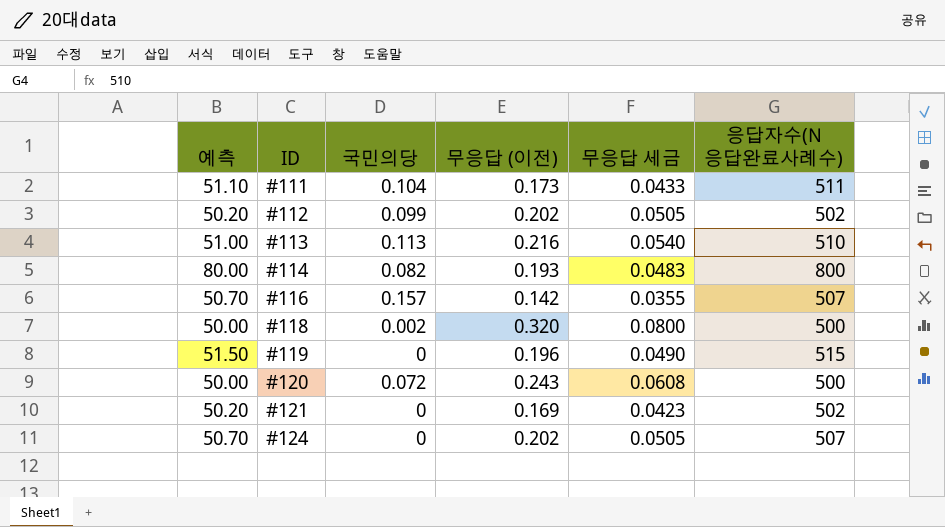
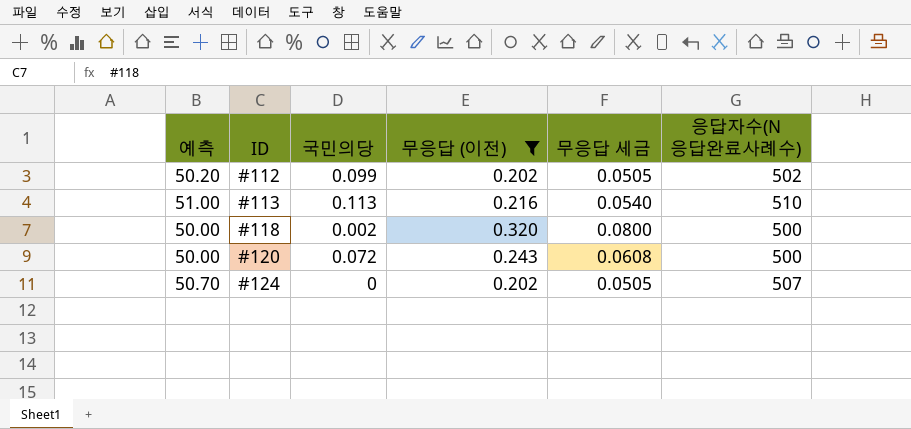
filter: none -> 무응답 (이전) >= 0.202

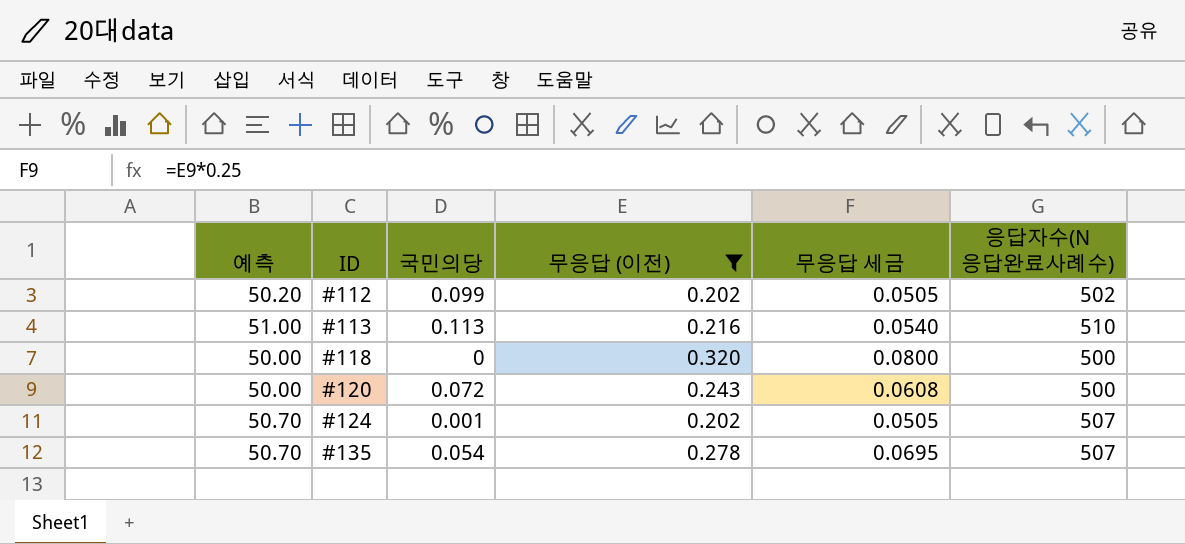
#118 | 국민의당: 0.002 -> 0
#124 | 국민의당: 0 -> 0.001
row #135: none -> 50.70 | 0.054 | 0.278 | 0.0695 | 507

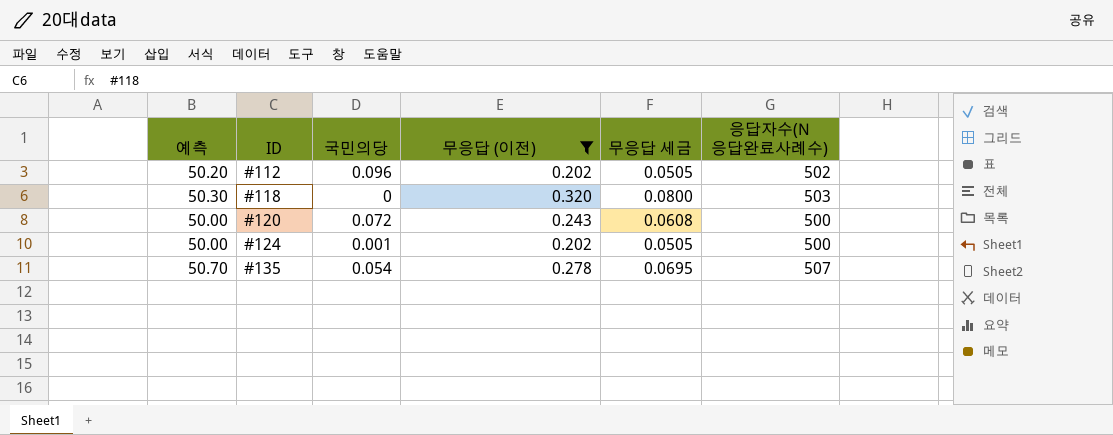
row #113: 51.00 | 0.113 | 0.216 | 0.0540 | 510 -> none
#112 | 국민의당: 0.099 -> 0.096
#118 | 예측: 50.00 -> 50.30
#118 | 응답자수(N 응답완료사례수): 500 -> 503
#124 | 예측: 50.70 -> 50.00
#124 | 응답자수(N 응답완료사례수): 507 -> 500

